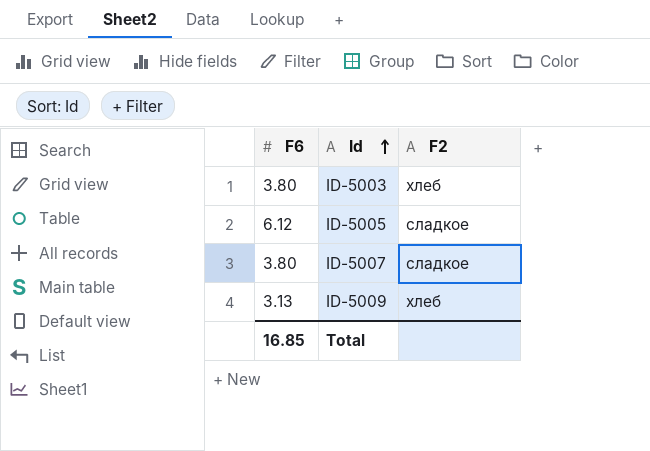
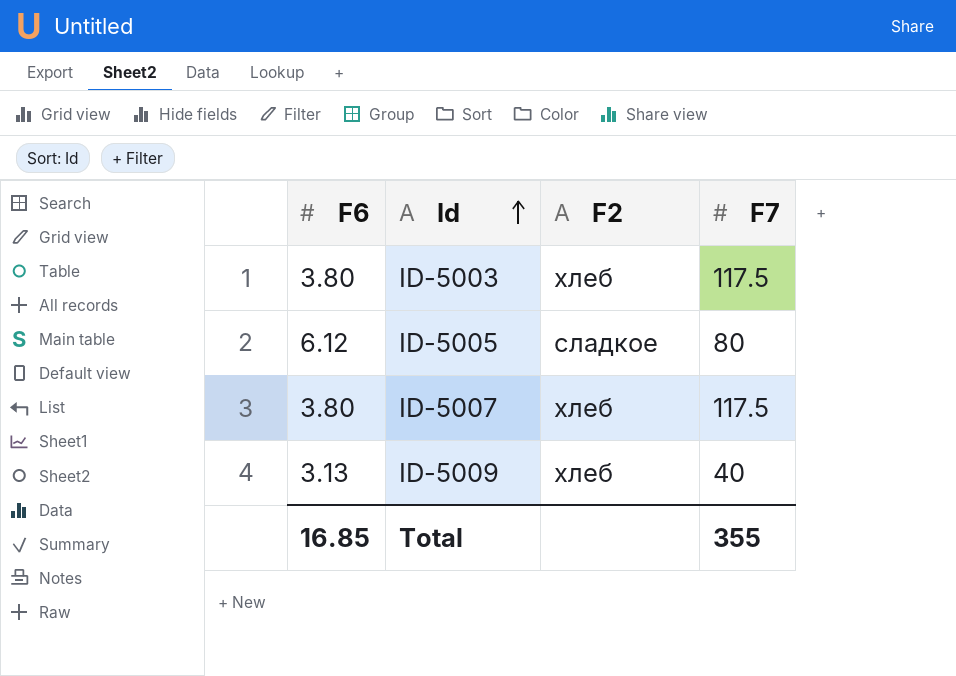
column F7 | position: none -> 4
ID-5007 | F2: сладкое -> хлеб

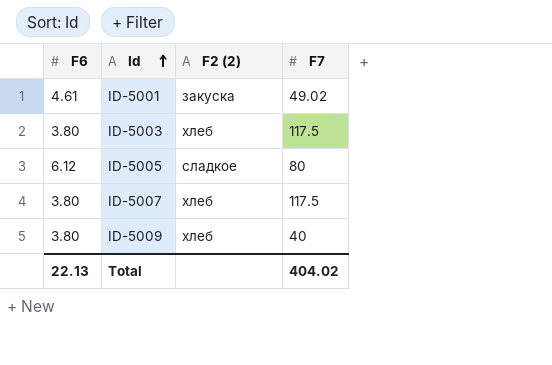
column name: F2 -> F2 (2)
row ID-5001: none -> 4.61 | закуска | 49.02
ID-5009 | F6: 3.13 -> 3.80
Total | F6: 16.85 -> 22.13
Total | F7: 355 -> 404.02

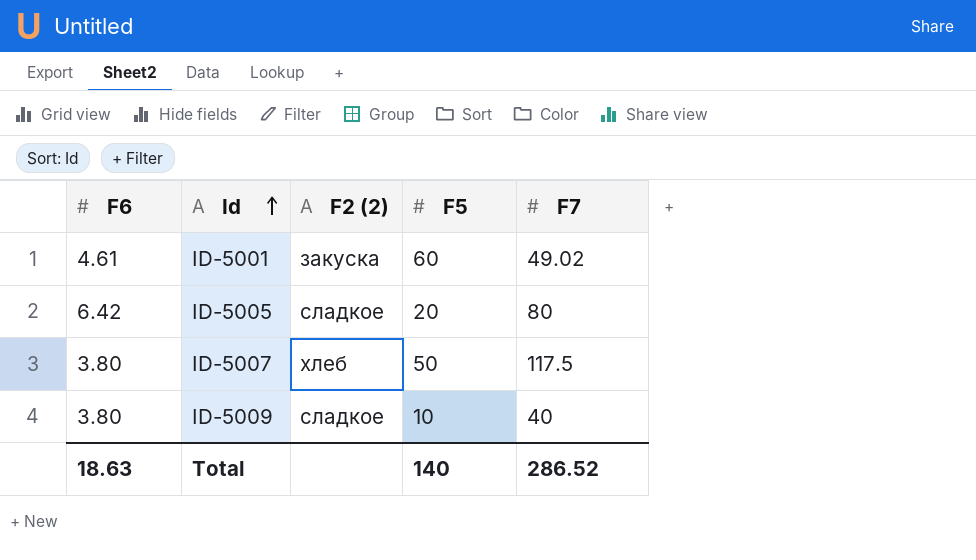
column F5 | position: none -> 4
row ID-5003: 3.80 | хлеб | 117.5 -> none
ID-5005 | F6: 6.12 -> 6.42
ID-5009 | F2 (2): хлеб -> сладкое
Total | F6: 22.13 -> 18.63
Total | F7: 404.02 -> 286.52

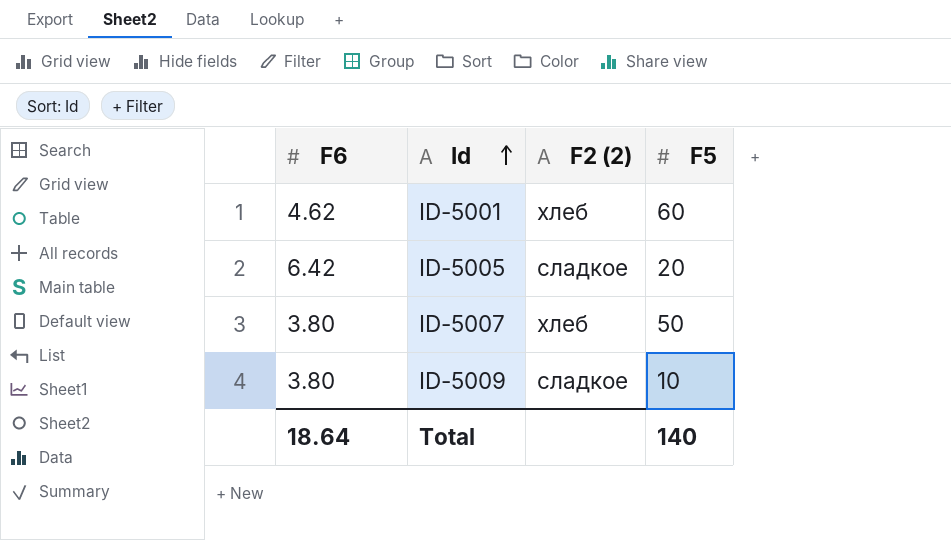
column F7 | position: 5 -> none
ID-5001 | F6: 4.61 -> 4.62
ID-5001 | F2 (2): закуска -> хлеб
Total | F6: 18.63 -> 18.64

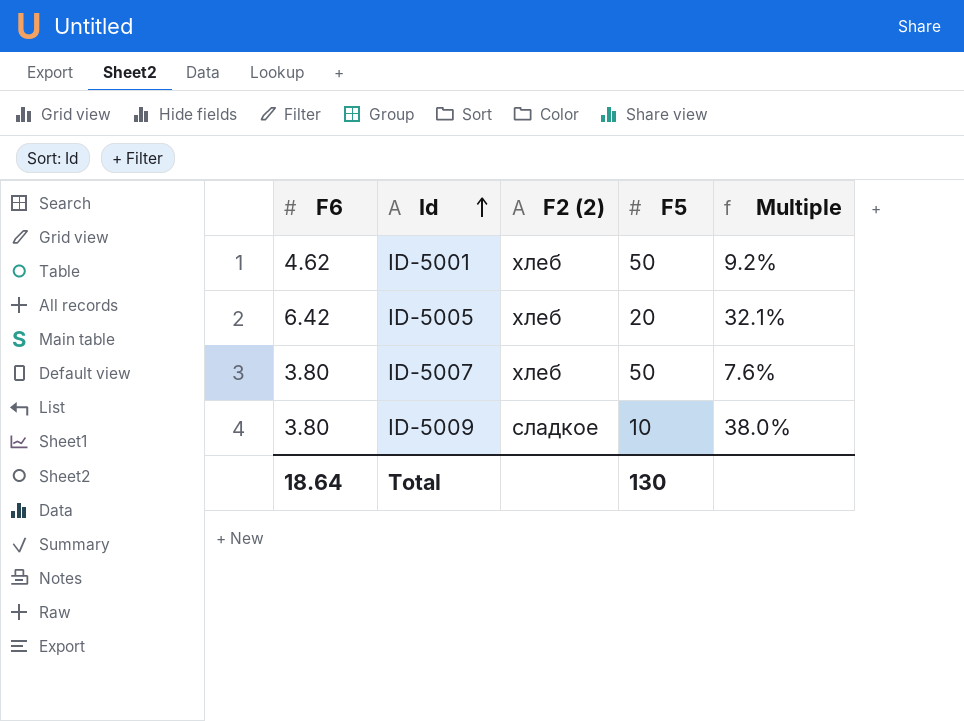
column Multiple | formula: none -> [F6] / [F5]
ID-5001 | F5: 60 -> 50
ID-5005 | F2 (2): сладкое -> хлеб
Total | F5: 140 -> 130

